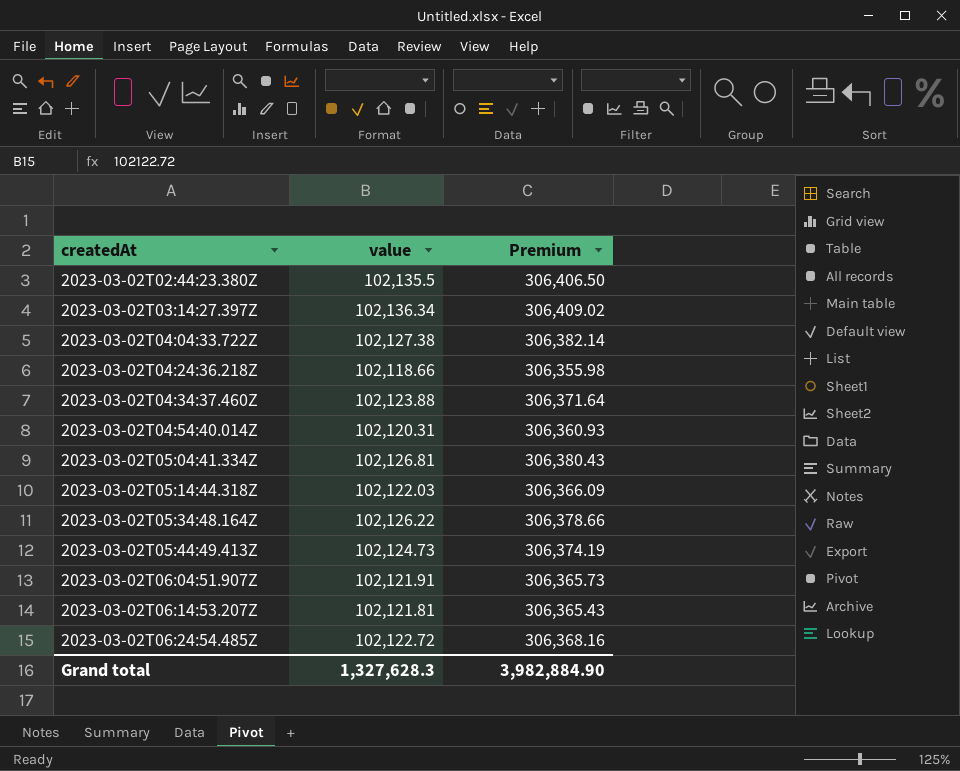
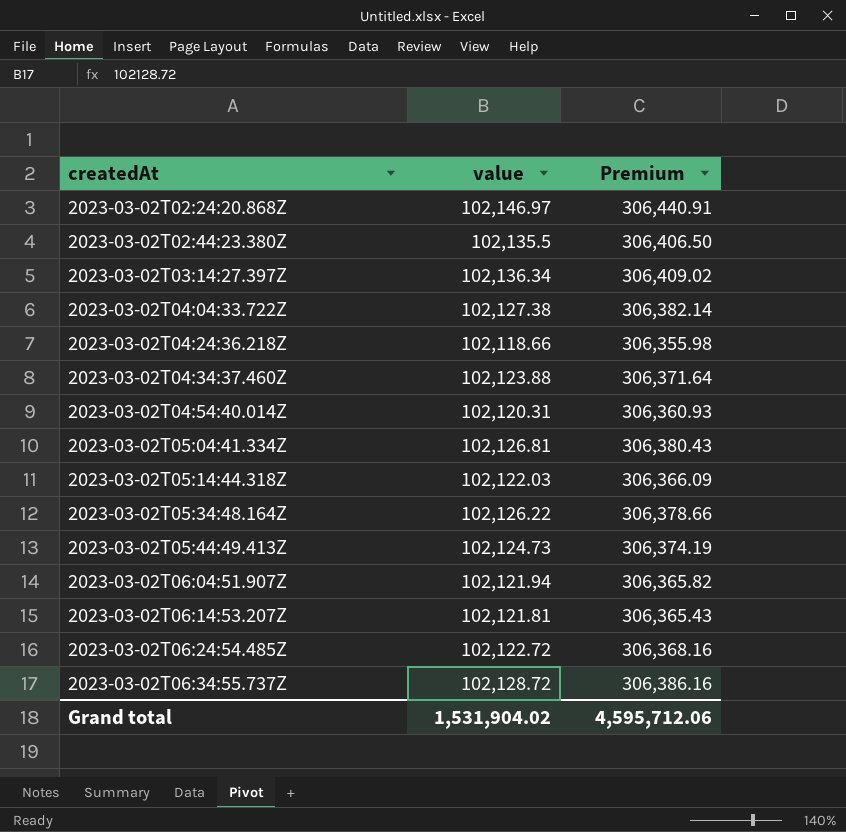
row 2023-03-02T02:24:20.868Z: none -> 102,146.97 | 306,440.91
2023-03-02T06:04:51.907Z | value: 102,121.91 -> 102,121.94
2023-03-02T06:04:51.907Z | Premium: 306,365.73 -> 306,365.82
row 2023-03-02T06:34:55.737Z: none -> 102,128.72 | 306,386.16
Grand total | value: 1,327,628.3 -> 1,531,904.02
Grand total | Premium: 3,982,884.90 -> 4,595,712.06

